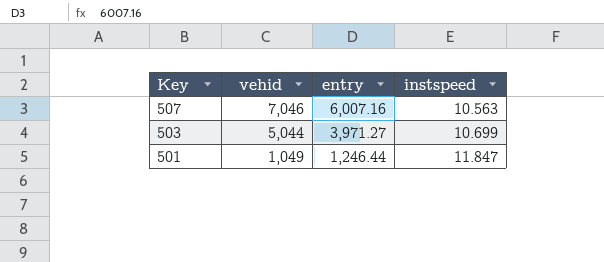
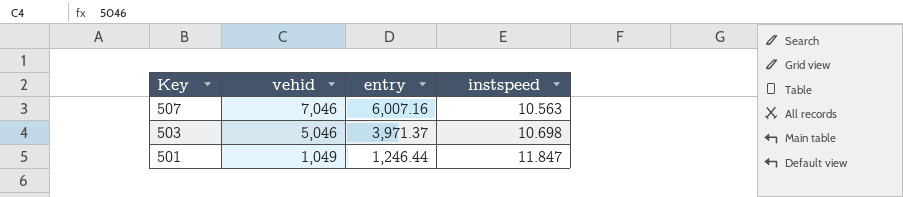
503 | vehid: 5,044 -> 5,046
503 | entry: 3,971.27 -> 3,971.37
503 | instspeed: 10.699 -> 10.698

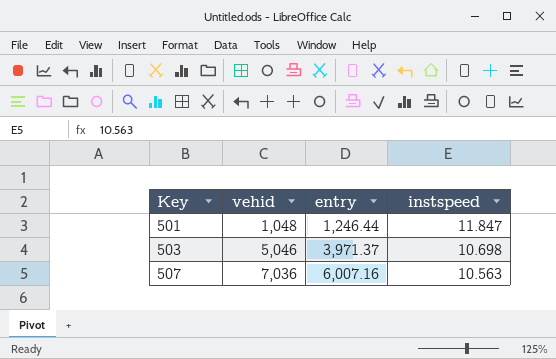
row order: Key descending -> Key ascending
501 | vehid: 1,049 -> 1,048
507 | vehid: 7,046 -> 7,036

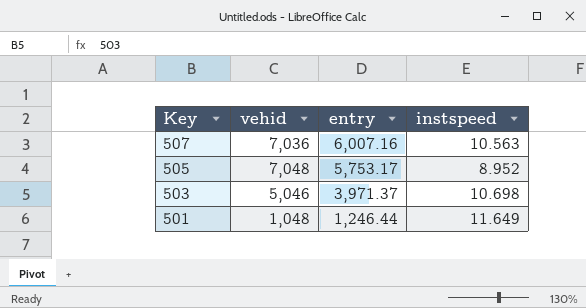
row order: Key ascending -> Key descending
row 505: none -> 7,048 | 5,753.17 | 8.952
501 | instspeed: 11.847 -> 11.649

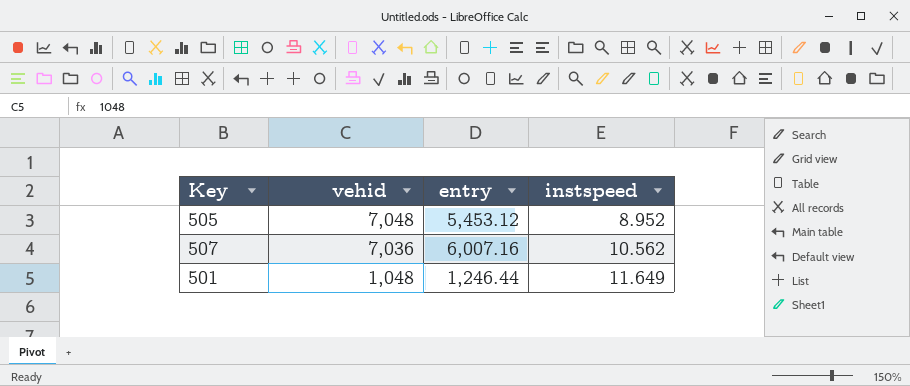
row order: Key descending -> vehid descending
row 503: 5,046 | 3,971.37 | 10.698 -> none
505 | entry: 5,753.17 -> 5,453.12
507 | instspeed: 10.563 -> 10.562

